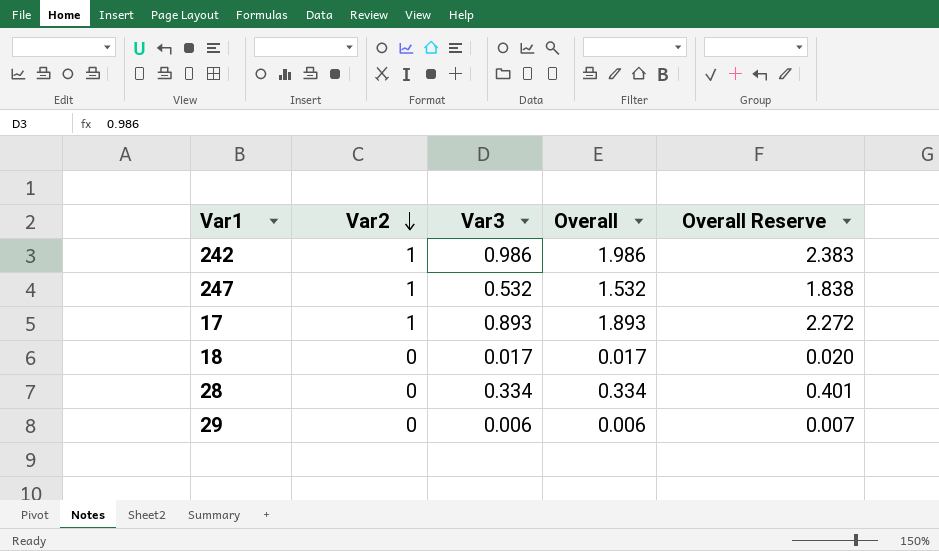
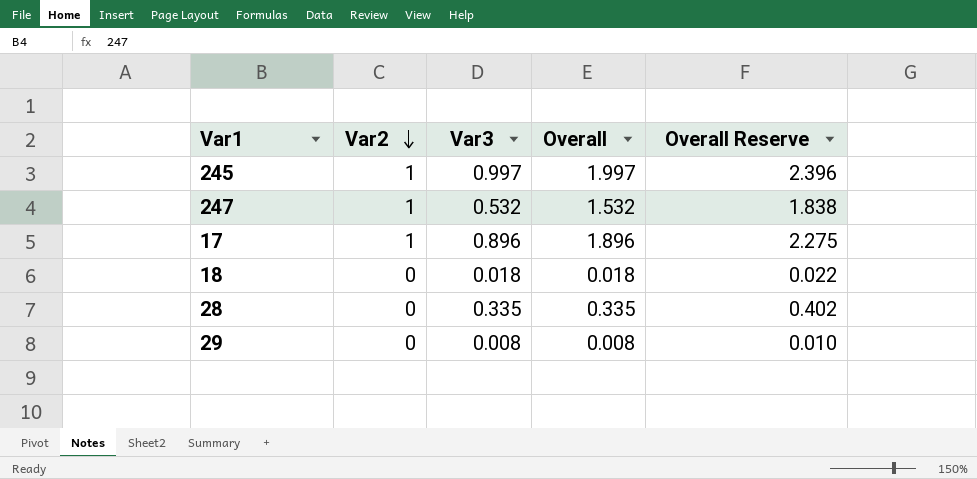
row 242: 1 | 0.986 | 1.986 | 2.383 -> none
row 245: none -> 1 | 0.997 | 1.997 | 2.396
17 | Var3: 0.893 -> 0.896
17 | Overall: 1.893 -> 1.896
17 | Overall Reserve: 2.272 -> 2.275
18 | Var3: 0.017 -> 0.018
18 | Overall: 0.017 -> 0.018
18 | Overall Reserve: 0.020 -> 0.022
28 | Var3: 0.334 -> 0.335
28 | Overall: 0.334 -> 0.335
28 | Overall Reserve: 0.401 -> 0.402
29 | Var3: 0.006 -> 0.008
29 | Overall: 0.006 -> 0.008
29 | Overall Reserve: 0.007 -> 0.010

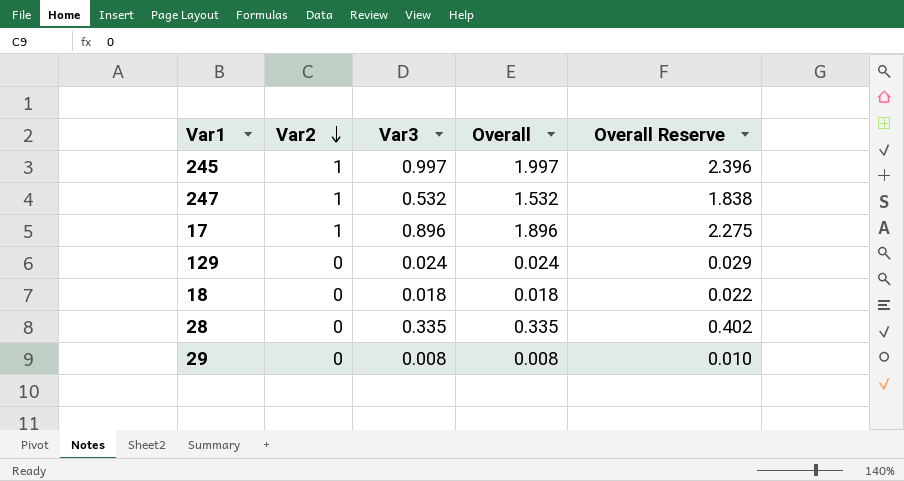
row 129: none -> 0 | 0.024 | 0.024 | 0.029

